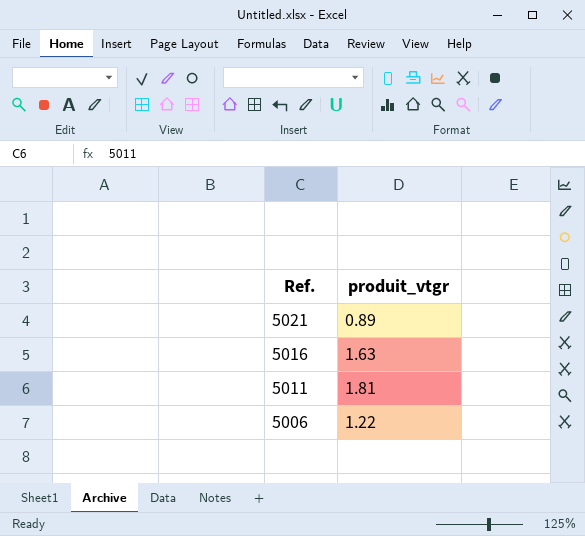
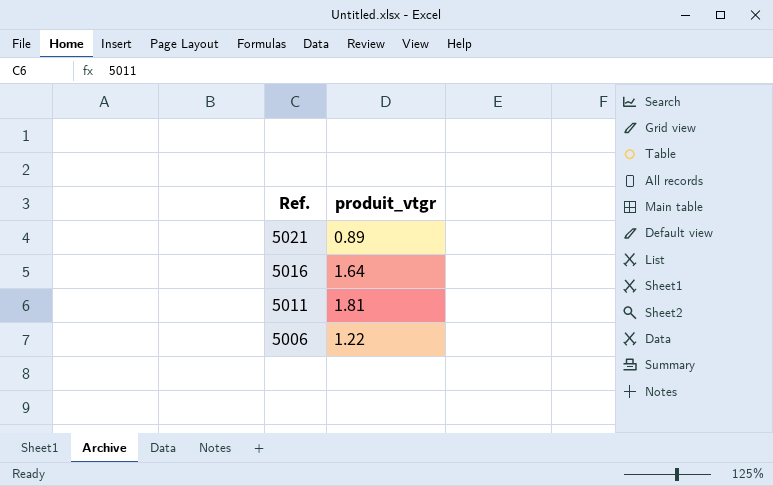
5016 | produit_vtgr: 1.63 -> 1.64

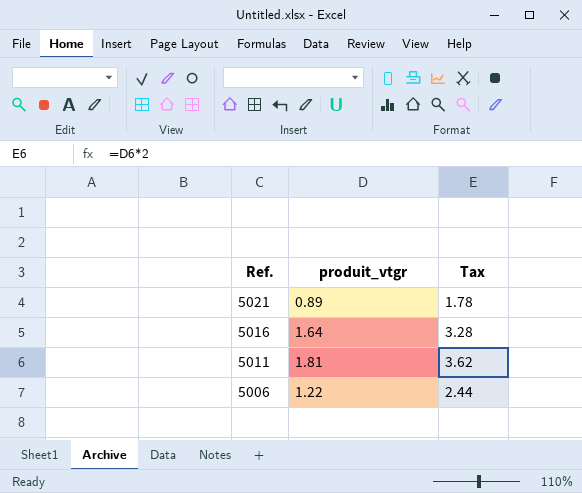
column Tax | formula: none -> [produit_vtgr] * 2

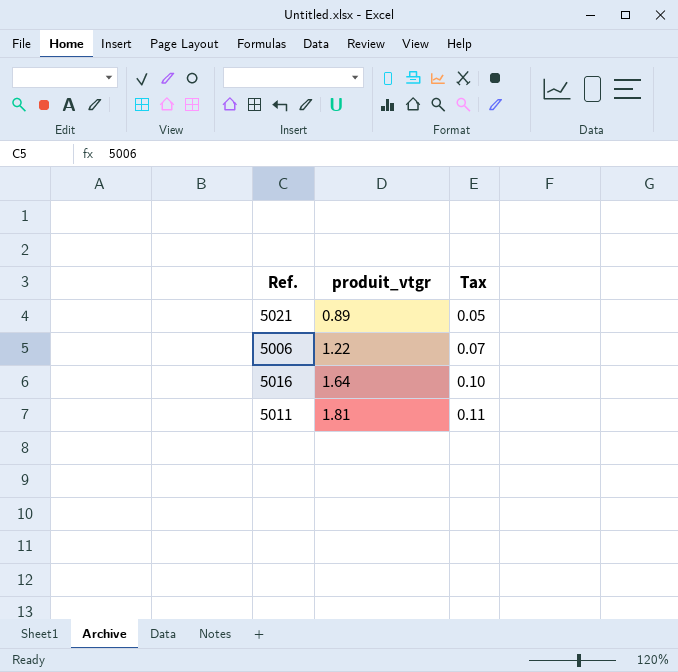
row order: Ref. descending -> produit_vtgr ascending
column Tax | formula: [produit_vtgr] * 2 -> [produit_vtgr] * 0.06

